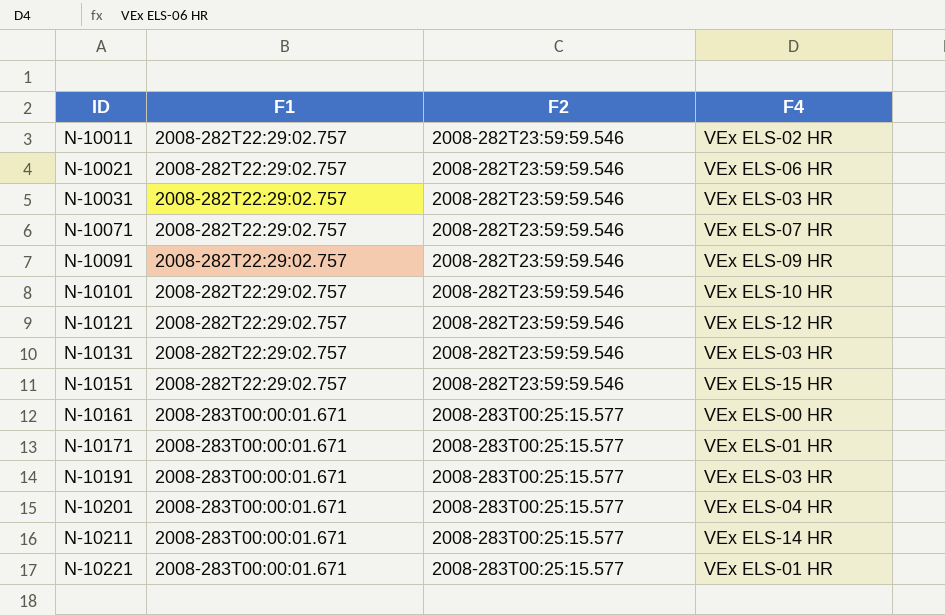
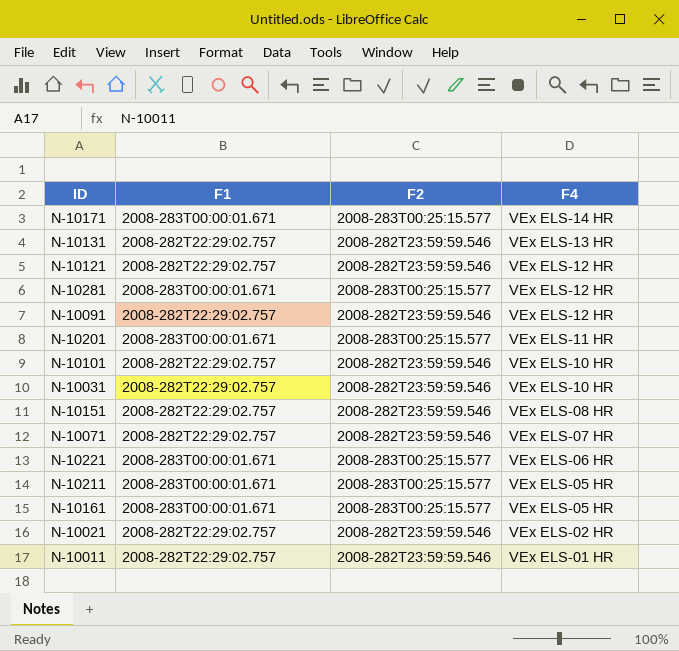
row order: ID ascending -> F4 descending
row N-10191: 2008-283T00:00:01.671 | 2008-283T00:25:15.577 | VEx ELS-03 HR -> none
N-10171 | F4: VEx ELS-01 HR -> VEx ELS-14 HR
N-10131 | F4: VEx ELS-03 HR -> VEx ELS-13 HR
row N-10281: none -> 2008-283T00:00:01.671 | 2008-283T00:25:15.577 | VEx ELS-12 HR
N-10091 | F4: VEx ELS-09 HR -> VEx ELS-12 HR
N-10201 | F4: VEx ELS-04 HR -> VEx ELS-11 HR
N-10031 | F4: VEx ELS-03 HR -> VEx ELS-10 HR
N-10151 | F4: VEx ELS-15 HR -> VEx ELS-08 HR
N-10221 | F4: VEx ELS-01 HR -> VEx ELS-06 HR
N-10211 | F4: VEx ELS-14 HR -> VEx ELS-05 HR
N-10161 | F4: VEx ELS-00 HR -> VEx ELS-05 HR
N-10021 | F4: VEx ELS-06 HR -> VEx ELS-02 HR
N-10011 | F4: VEx ELS-02 HR -> VEx ELS-01 HR

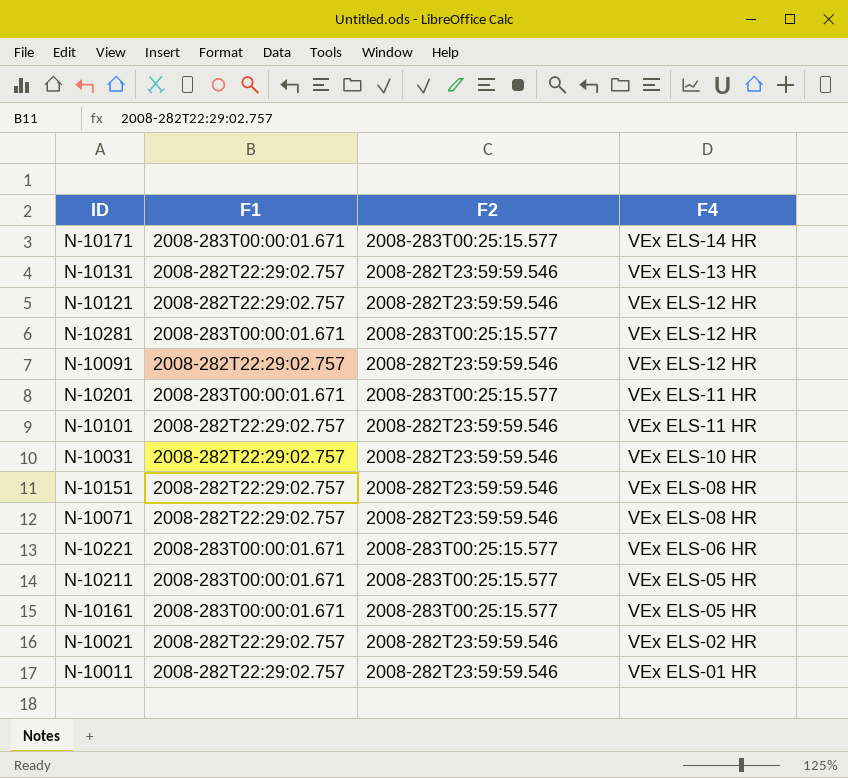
N-10101 | F4: VEx ELS-10 HR -> VEx ELS-11 HR
N-10071 | F4: VEx ELS-07 HR -> VEx ELS-08 HR

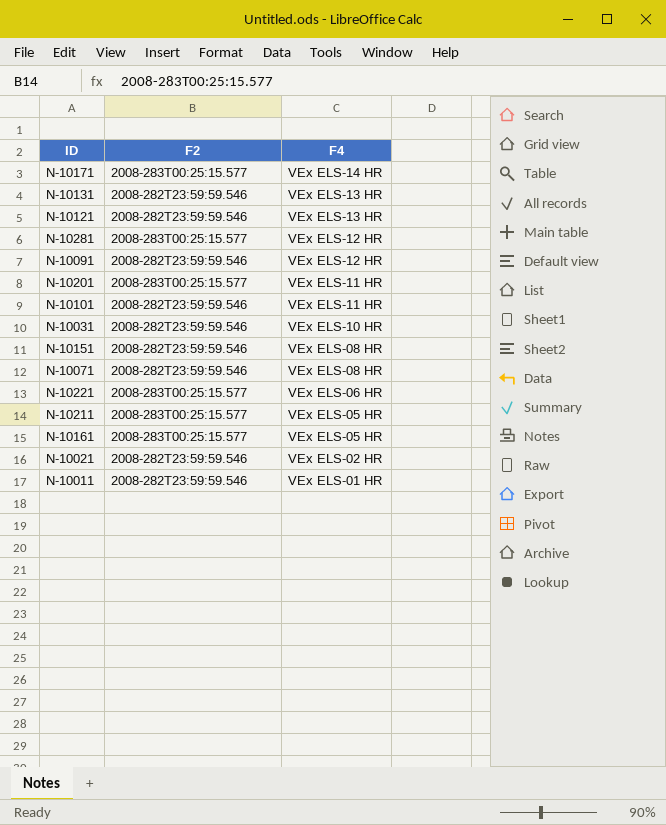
column F1 | position: 2 -> none
N-10121 | F4: VEx ELS-12 HR -> VEx ELS-13 HR

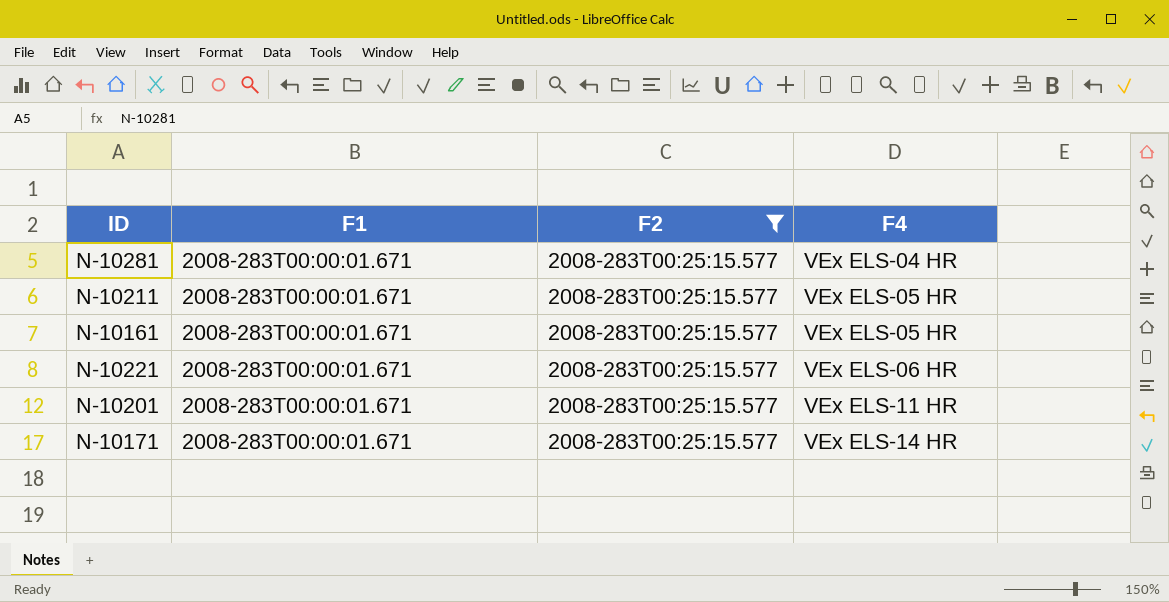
filter: none -> F2 = 2008-283T00:25:15.577
row order: F4 descending -> F4 ascending
column F1 | position: none -> 2
N-10281 | F4: VEx ELS-12 HR -> VEx ELS-04 HR

